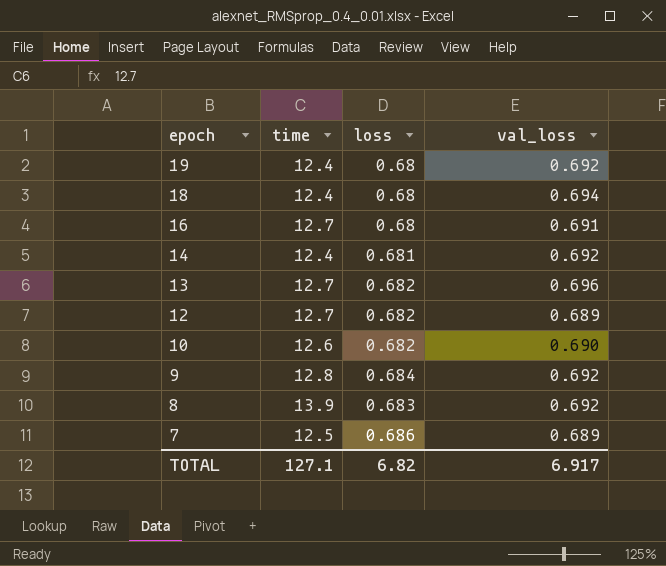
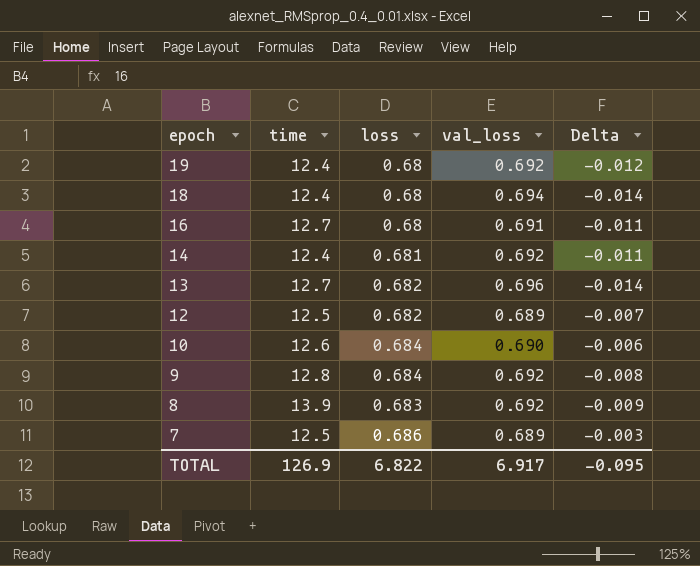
column Delta | formula: none -> [loss] - [val_loss]
12 | time: 12.7 -> 12.5
10 | loss: 0.682 -> 0.684
TOTAL | time: 127.1 -> 126.9
TOTAL | loss: 6.82 -> 6.822

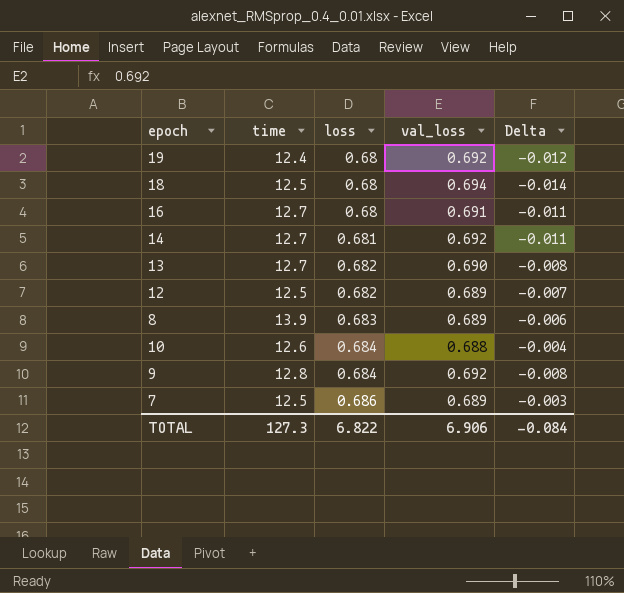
row order: epoch descending -> loss ascending
18 | time: 12.4 -> 12.5
14 | time: 12.4 -> 12.7
13 | val_loss: 0.696 -> 0.690
13 | Delta: -0.014 -> -0.008
8 | val_loss: 0.692 -> 0.689
8 | Delta: -0.009 -> -0.006
10 | val_loss: 0.690 -> 0.688
10 | Delta: -0.006 -> -0.004
TOTAL | time: 126.9 -> 127.3
TOTAL | val_loss: 6.917 -> 6.906
TOTAL | Delta: -0.095 -> -0.084

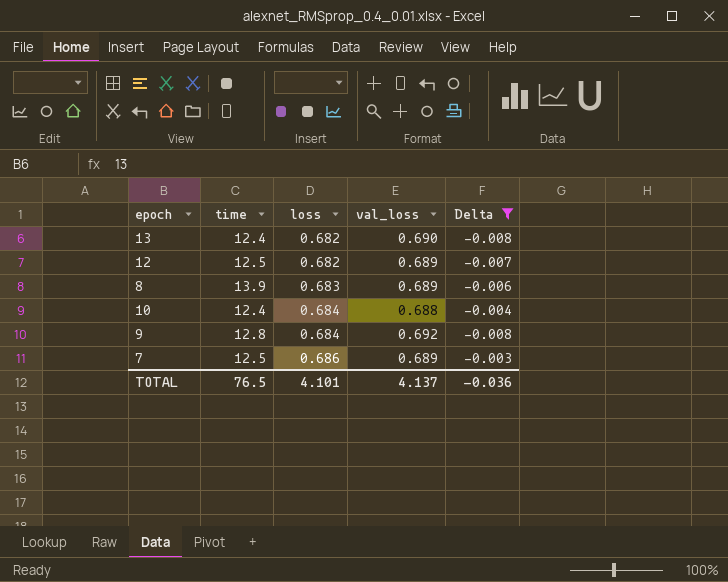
filter: none -> Delta >= -0.008
13 | time: 12.7 -> 12.4
10 | time: 12.6 -> 12.4
TOTAL | time: 127.3 -> 76.5
TOTAL | loss: 6.822 -> 4.101
TOTAL | val_loss: 6.906 -> 4.137
TOTAL | Delta: -0.084 -> -0.036

